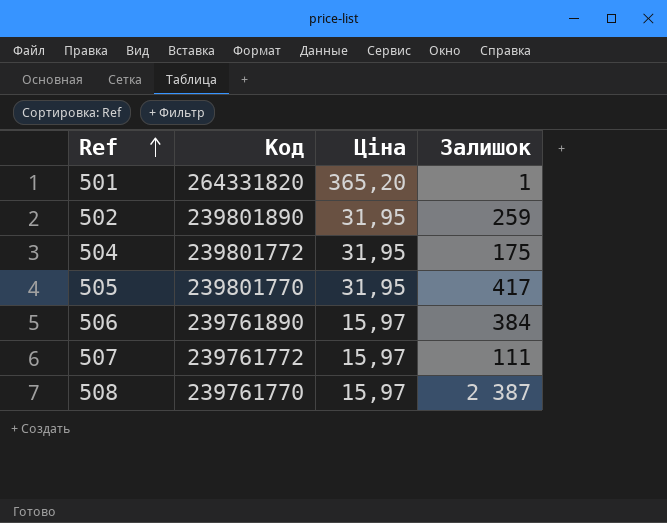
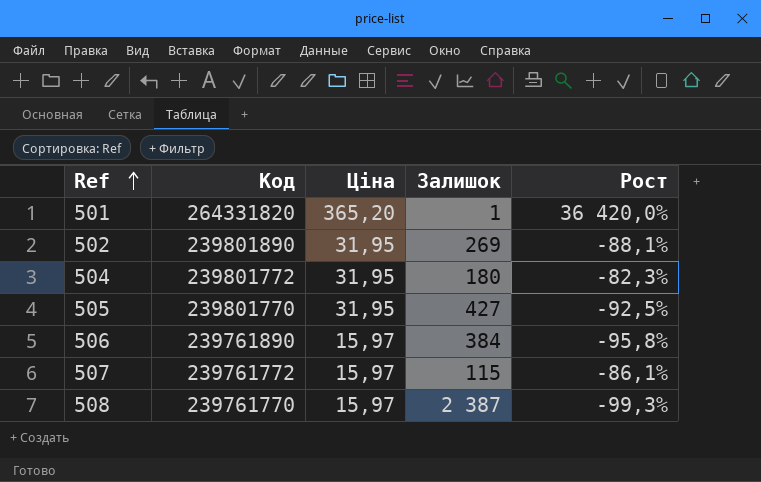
column Рост | formula: none -> ([Ціна] - [Залишок]) / [Залишок]
502 | Залишок: 259 -> 269
504 | Залишок: 175 -> 180
505 | Залишок: 417 -> 427
507 | Залишок: 111 -> 115

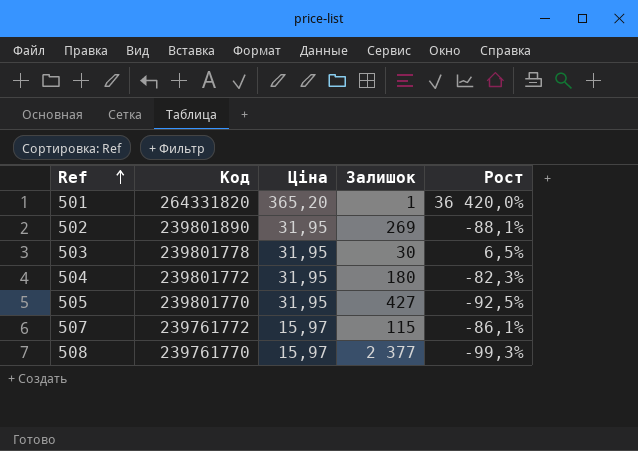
row 506: 239761890 | 15,97 | 384 | -95,8% -> none
row 503: none -> 239801778 | 31,95 | 30 | 6,5%
508 | Залишок: 2 387 -> 2 377

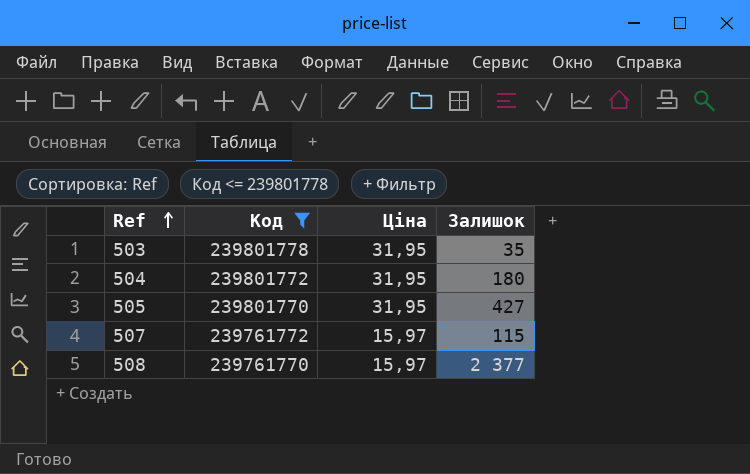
filter: none -> Код <= 239801778
column Рост | formula: ([Ціна] - [Залишок]) / [Залишок] -> none
503 | Залишок: 30 -> 35

